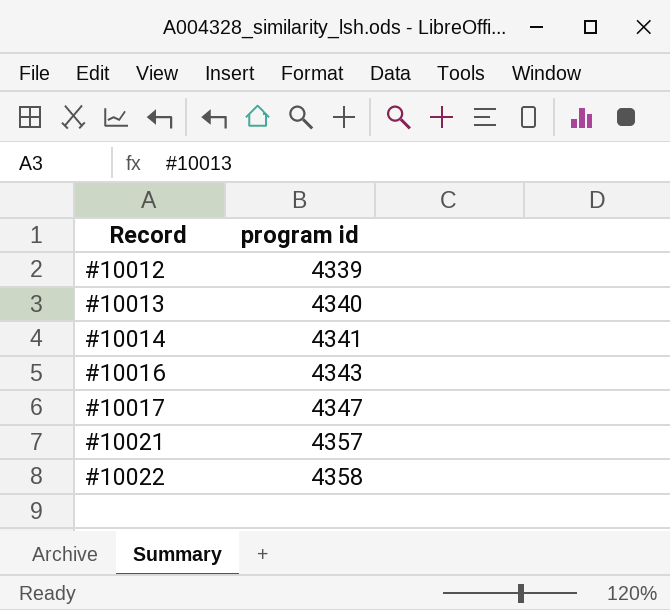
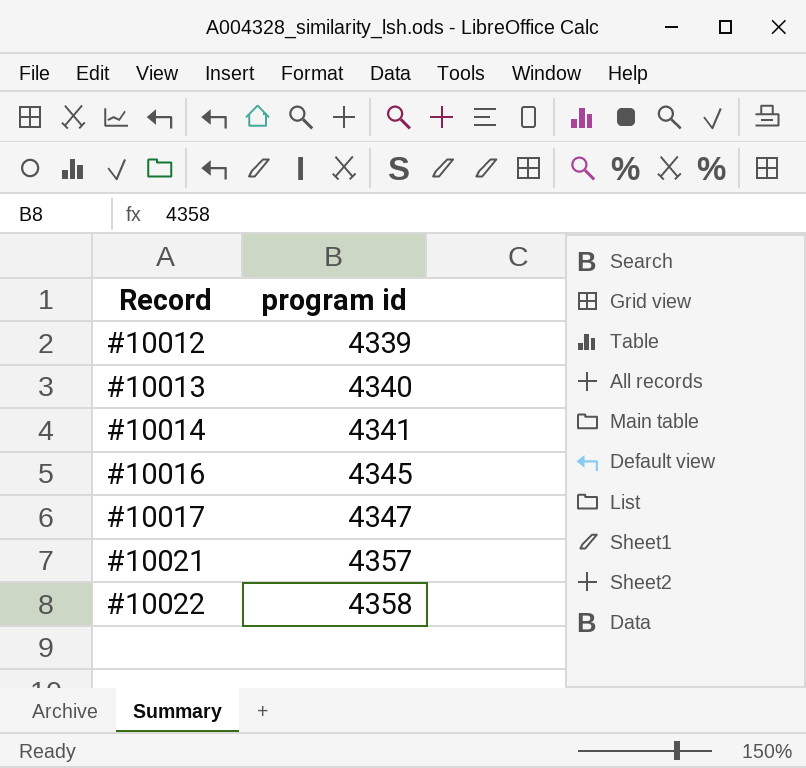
#10016 | program id: 4343 -> 4345

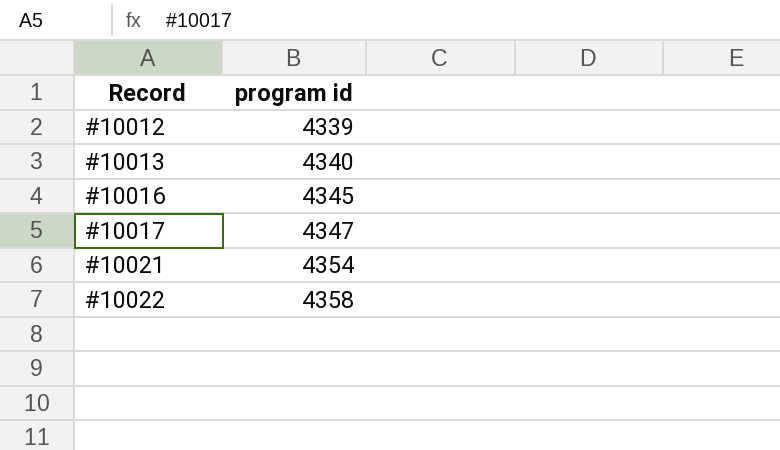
row #10014: 4341 -> none
#10021 | program id: 4357 -> 4354

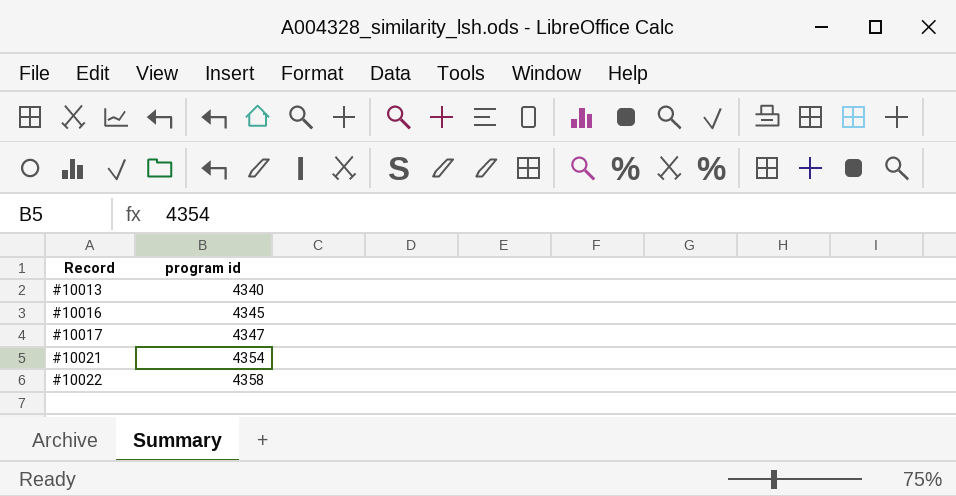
row #10012: 4339 -> none

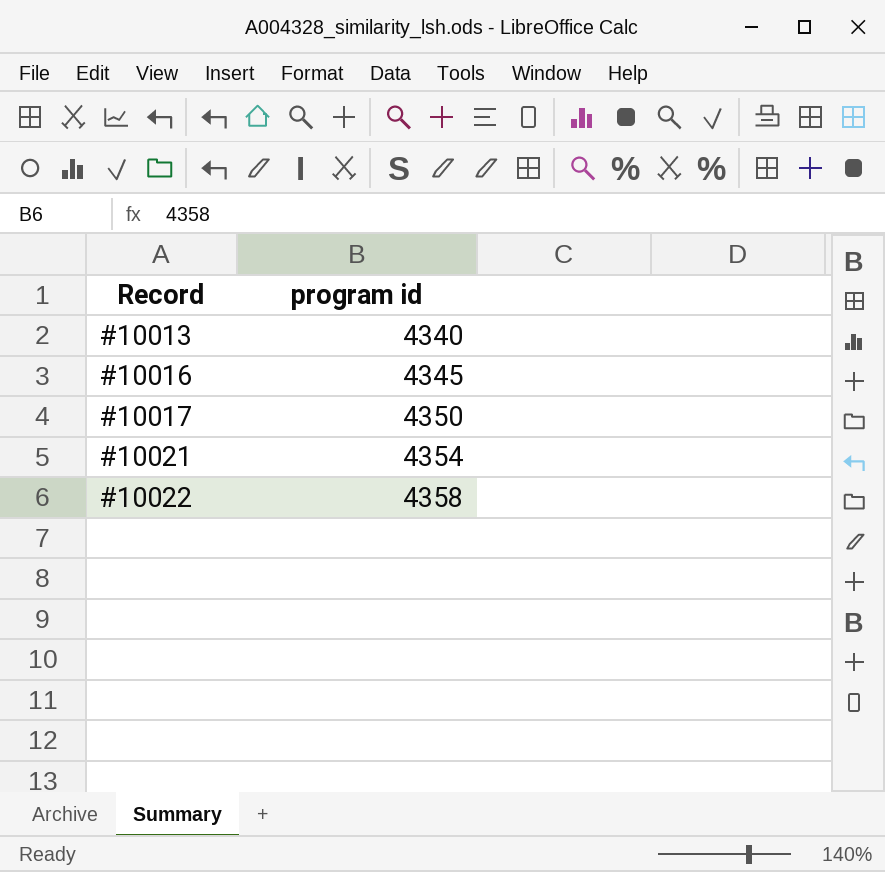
#10017 | program id: 4347 -> 4350

